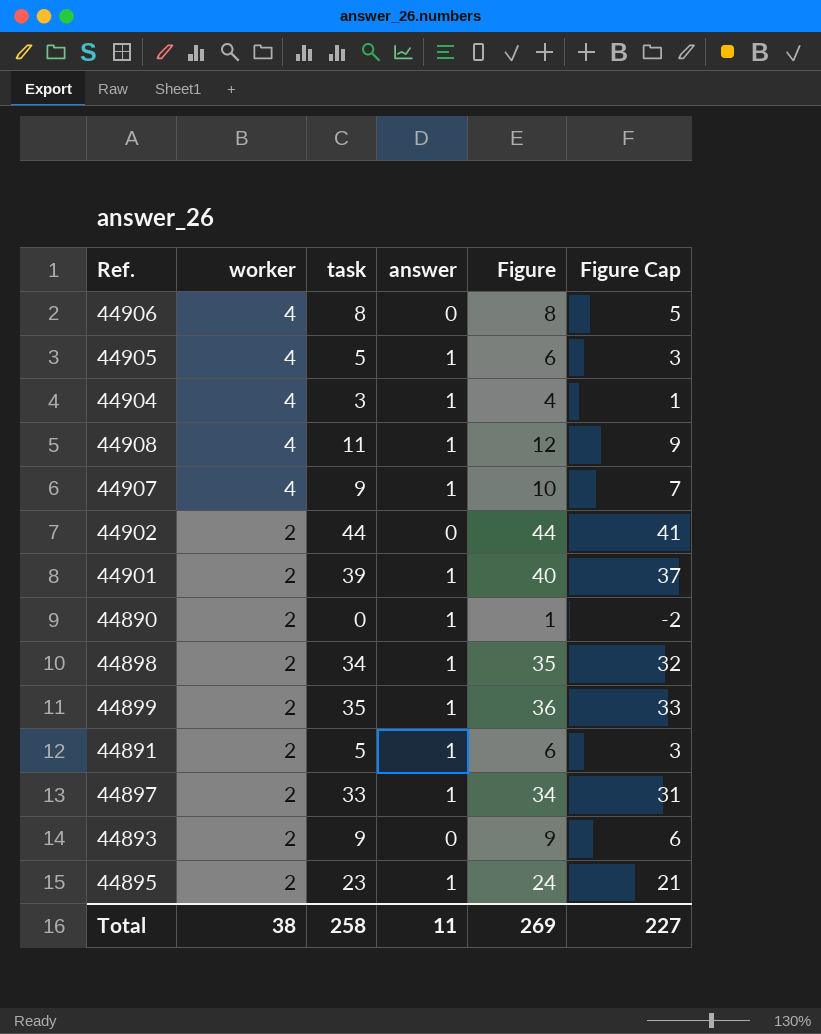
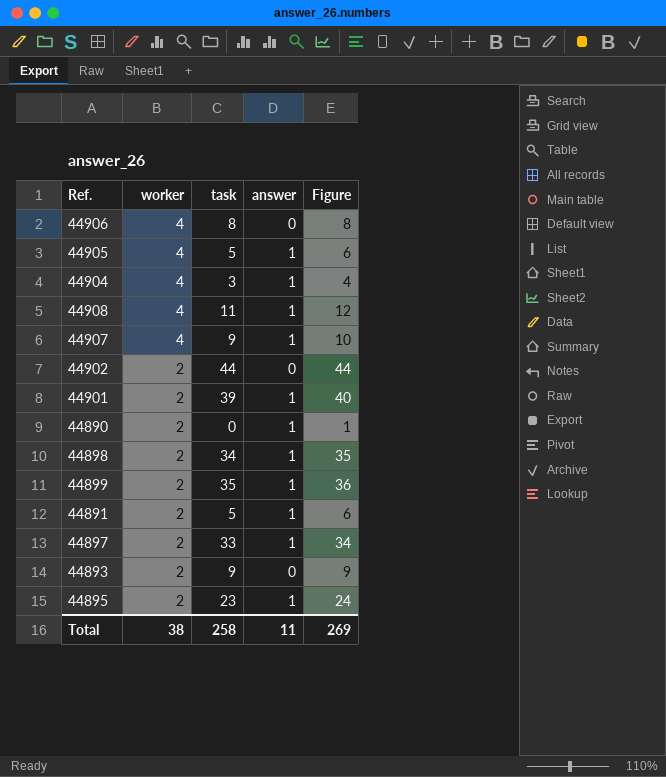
column Figure Cap | formula: [Figure] - 3 -> none

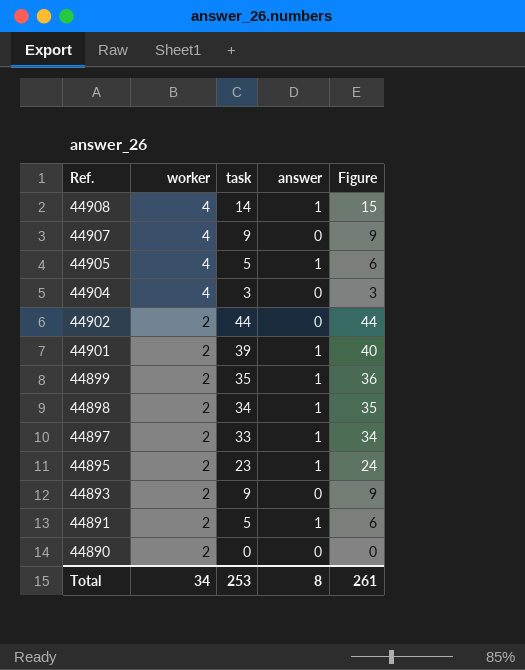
row order: worker descending -> Ref. descending
row 44906: 4 | 8 | 0 | 8 -> none
44908 | task: 11 -> 14
44908 | Figure: 12 -> 15
44907 | answer: 1 -> 0
44907 | Figure: 10 -> 9
44904 | answer: 1 -> 0
44904 | Figure: 4 -> 3
44890 | answer: 1 -> 0
44890 | Figure: 1 -> 0
Total | worker: 38 -> 34
Total | task: 258 -> 253
Total | answer: 11 -> 8
Total | Figure: 269 -> 261

